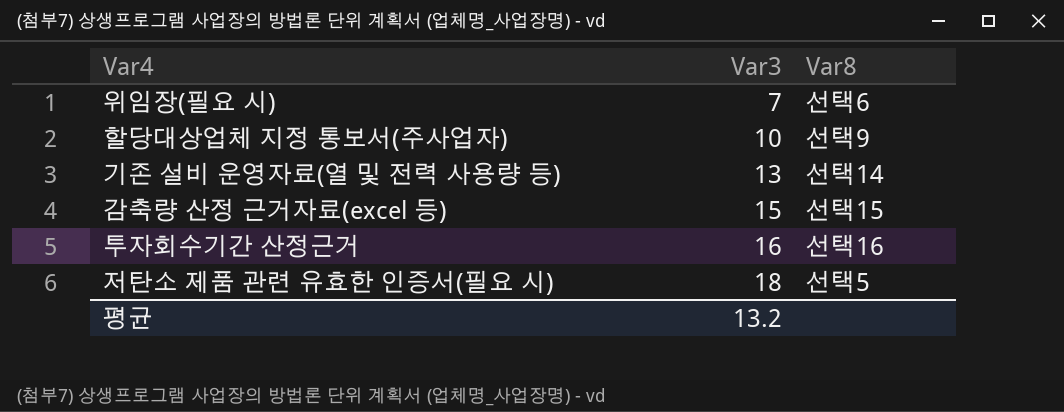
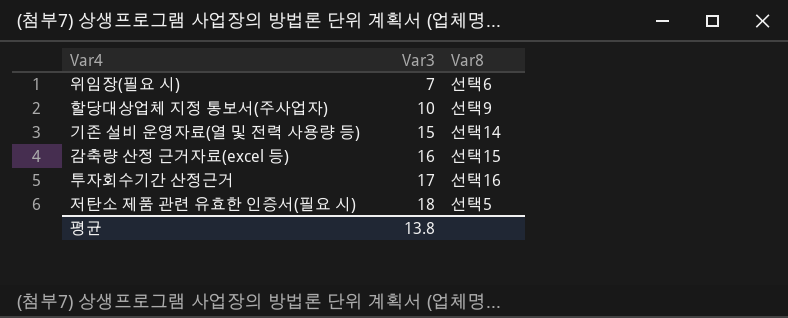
기존 설비 운영자료(열 및 전력 사용량 등) | Var3: 13 -> 15
감축량 산정 근거자료(excel 등) | Var3: 15 -> 16
투자회수기간 산정근거 | Var3: 16 -> 17
평균 | Var3: 13.2 -> 13.8

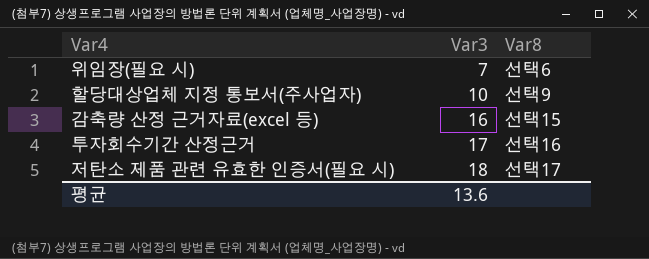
row 기존 설비 운영자료(열 및 전력 사용량 등): 15 | 선택14 -> none
저탄소 제품 관련 유효한 인증서(필요 시) | Var8: 선택5 -> 선택17
평균 | Var3: 13.8 -> 13.6

